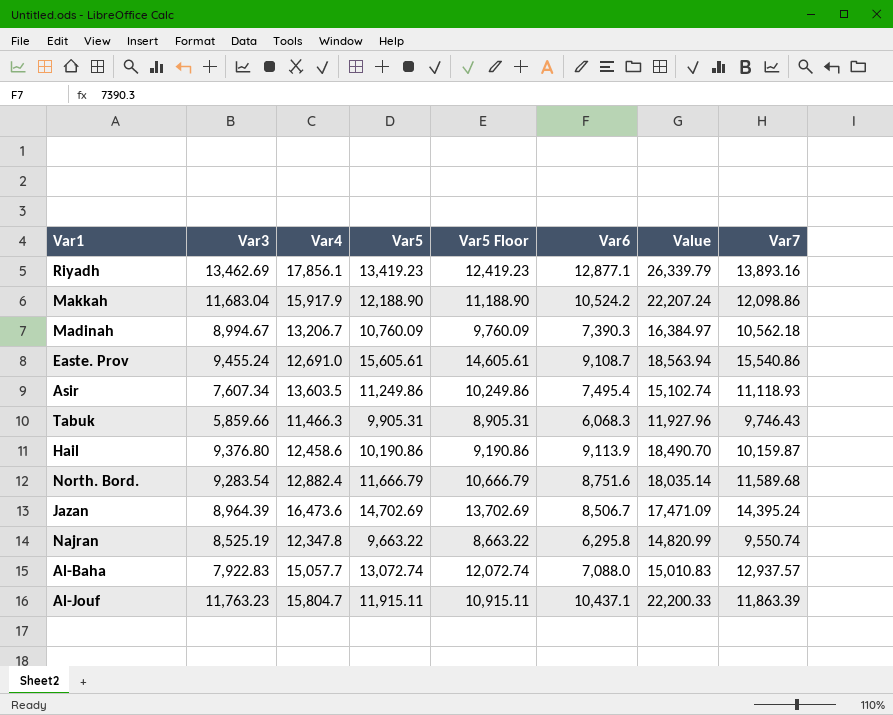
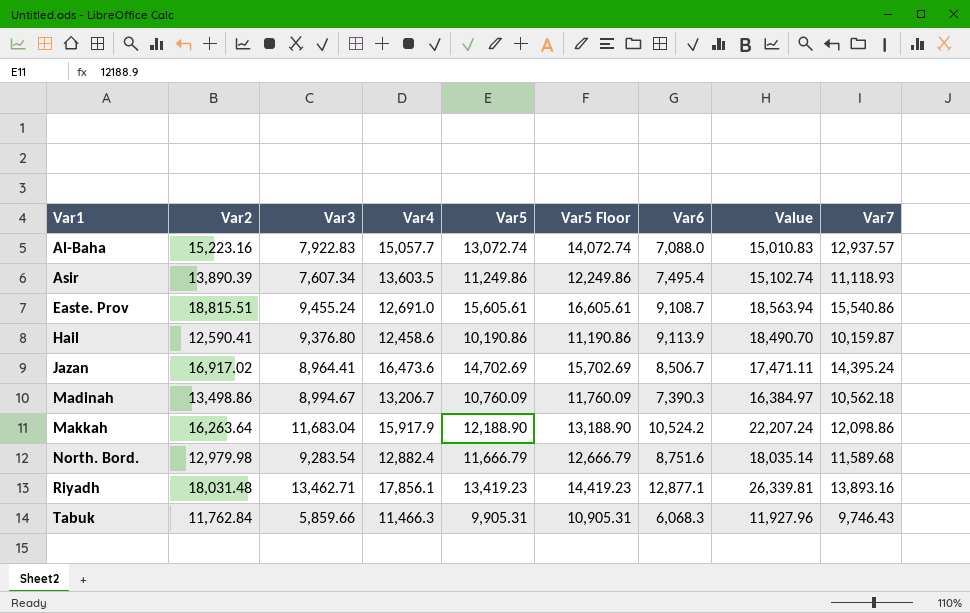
row order: none -> Var1 ascending
column Var2 | position: none -> 2
column Var5 Floor | formula: [Var5] - 1000 -> [Var5] + 1000
row Najran: 8,525.19 | 12,347.8 | 9,663.22 | 8,663.22 | 6,295.8 | 14,820.99 | 9,550.74 -> none
row Al-Jouf: 11,763.23 | 15,804.7 | 11,915.11 | 10,915.11 | 10,437.1 | 22,200.33 | 11,863.39 -> none
Jazan | Var3: 8,964.39 -> 8,964.41
Jazan | Value: 17,471.09 -> 17,471.11
Riyadh | Var3: 13,462.69 -> 13,462.71
Riyadh | Value: 26,339.79 -> 26,339.81

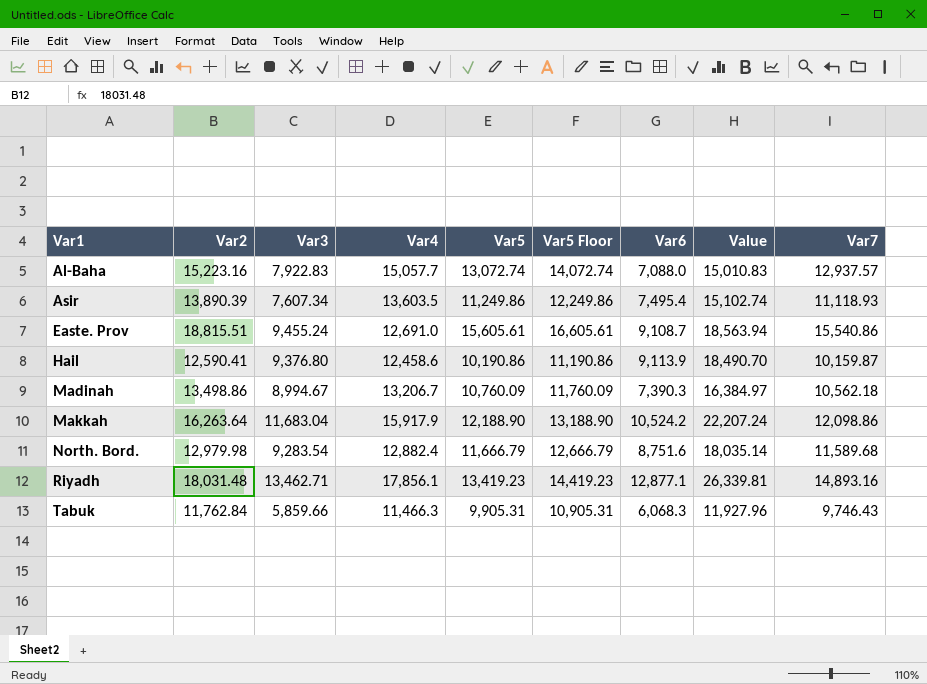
row Jazan: 16,917.02 | 8,964.41 | 16,473.6 | 14,702.69 | 15,702.69 | 8,506.7 | 17,471.11 | 14,395.24 -> none
Riyadh | Var7: 13,893.16 -> 14,893.16

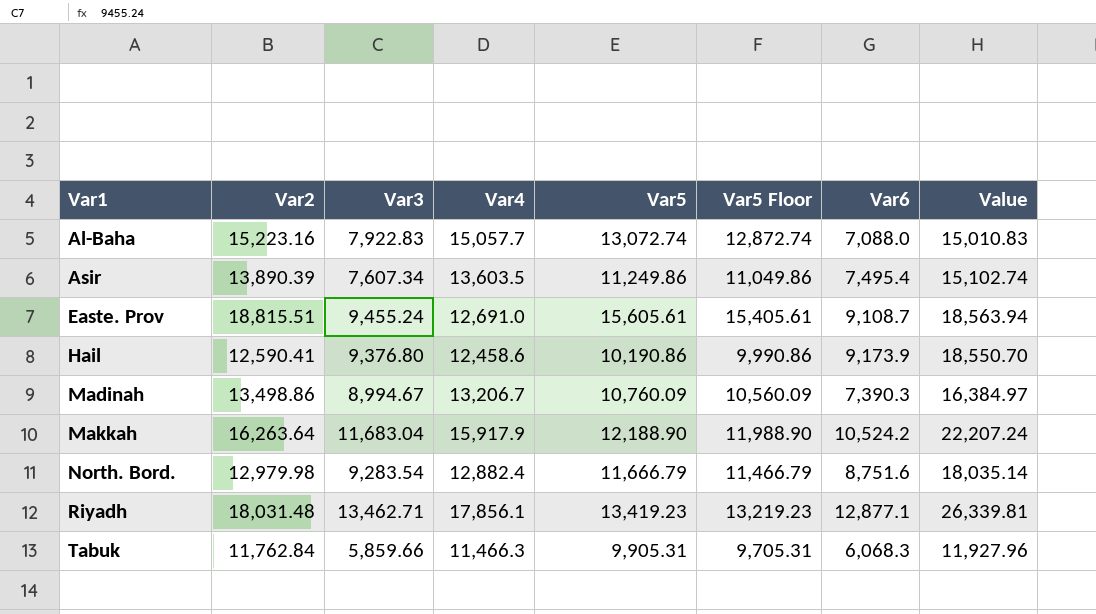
column Var7 | position: 9 -> none
column Var5 Floor | formula: [Var5] + 1000 -> [Var5] - 200
Hail | Var6: 9,113.9 -> 9,173.9
Hail | Value: 18,490.70 -> 18,550.70

